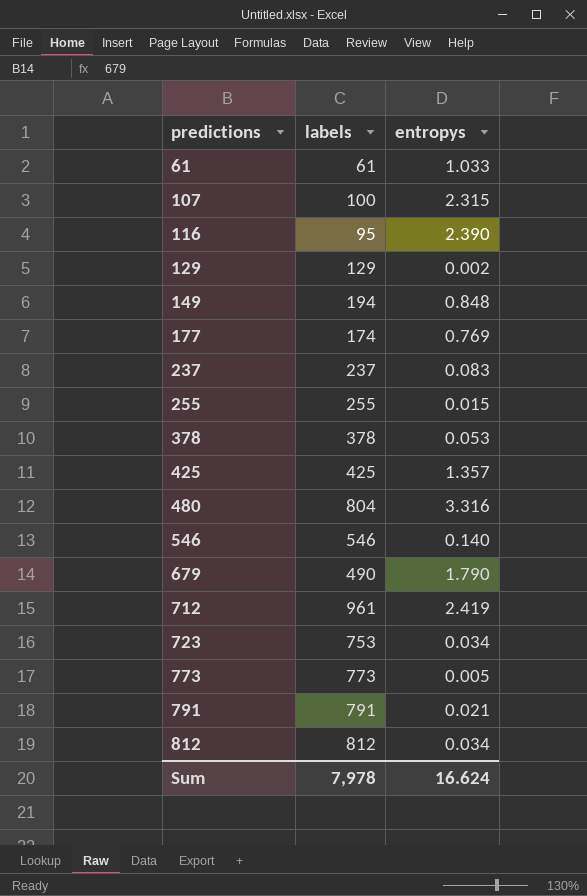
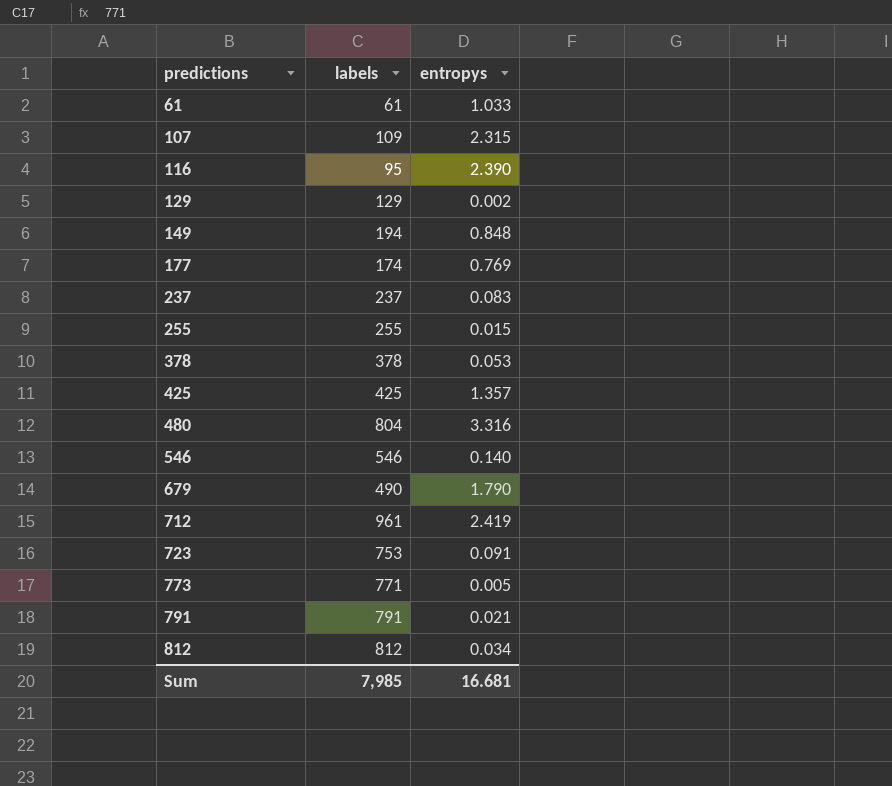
107 | labels: 100 -> 109
723 | entropys: 0.034 -> 0.091
773 | labels: 773 -> 771
Sum | labels: 7,978 -> 7,985
Sum | entropys: 16.624 -> 16.681

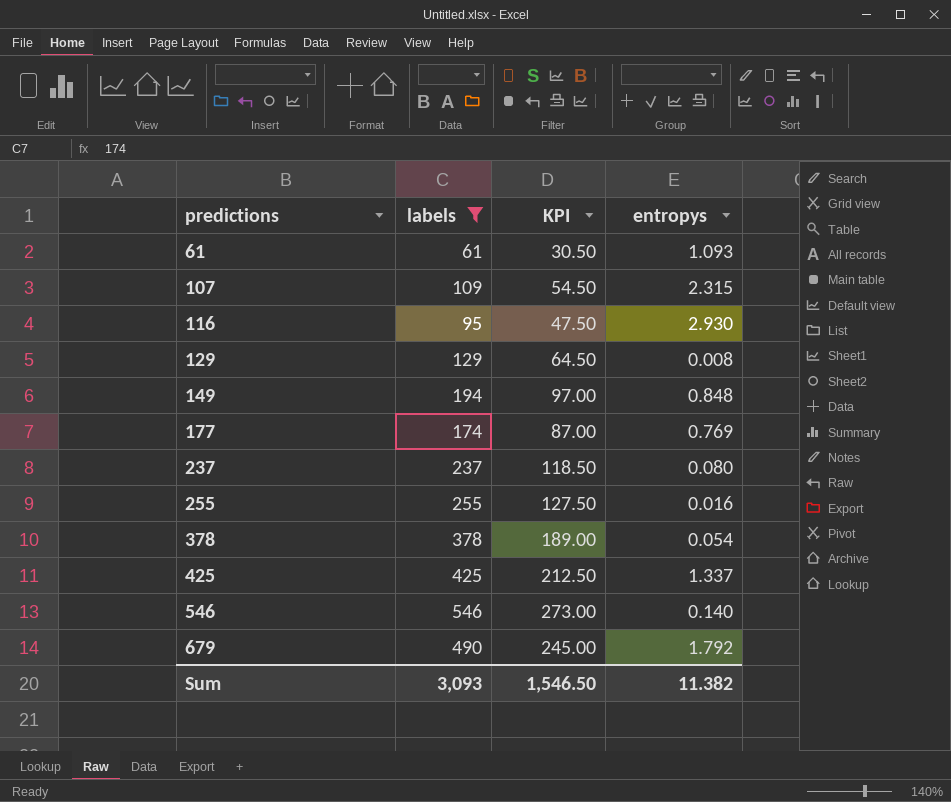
filter: none -> labels <= 546
column KPI | formula: none -> [labels] * 0.5
61 | entropys: 1.033 -> 1.093
116 | entropys: 2.390 -> 2.930
129 | entropys: 0.002 -> 0.008
237 | entropys: 0.083 -> 0.080
255 | entropys: 0.015 -> 0.016
378 | entropys: 0.053 -> 0.054
425 | entropys: 1.357 -> 1.337
679 | entropys: 1.790 -> 1.792
Sum | labels: 7,985 -> 3,093
Sum | entropys: 16.681 -> 11.382

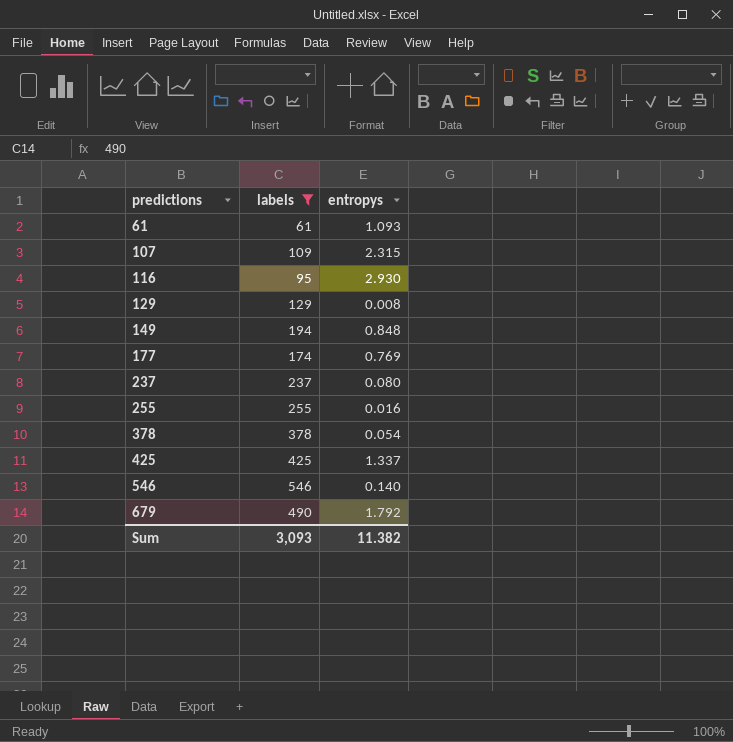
column KPI | formula: [labels] * 0.5 -> none

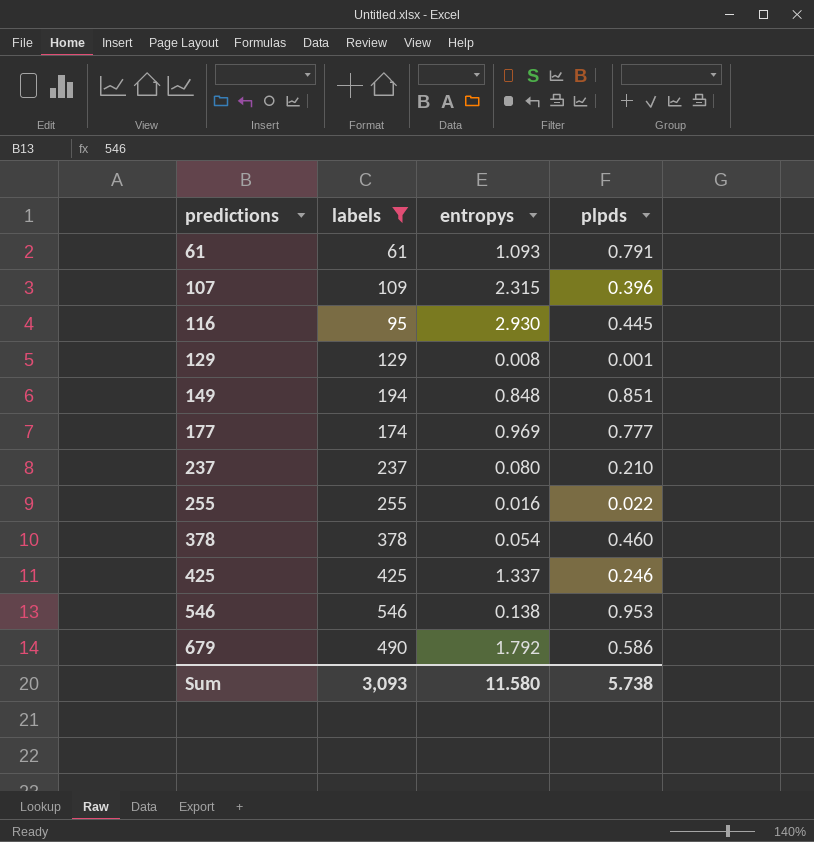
column plpds | position: none -> 4
177 | entropys: 0.769 -> 0.969
546 | entropys: 0.140 -> 0.138
Sum | entropys: 11.382 -> 11.580

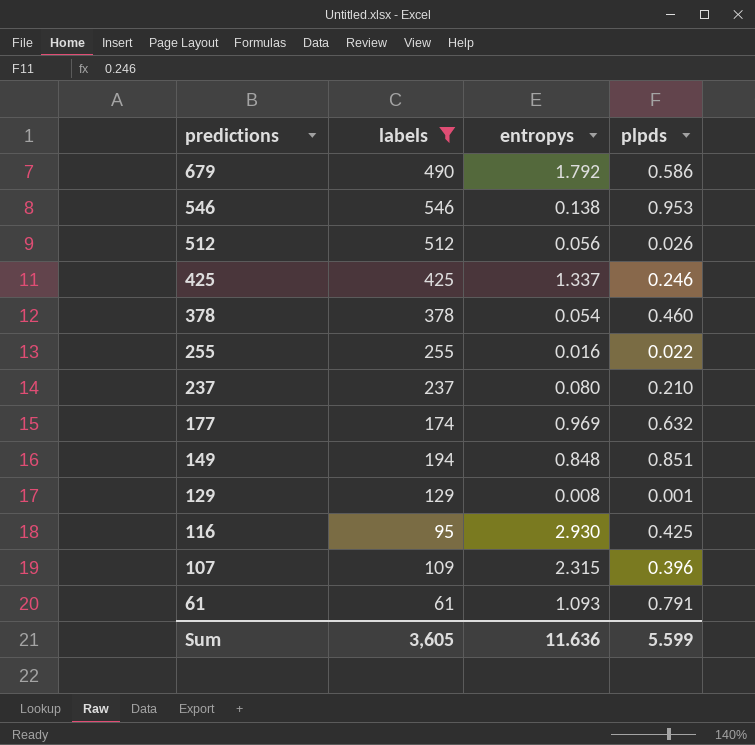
row order: predictions ascending -> predictions descending
row 512: none -> 512 | 0.056 | 0.026
177 | plpds: 0.777 -> 0.632
116 | plpds: 0.445 -> 0.425
Sum | labels: 3,093 -> 3,605
Sum | entropys: 11.580 -> 11.636
Sum | plpds: 5.738 -> 5.599

